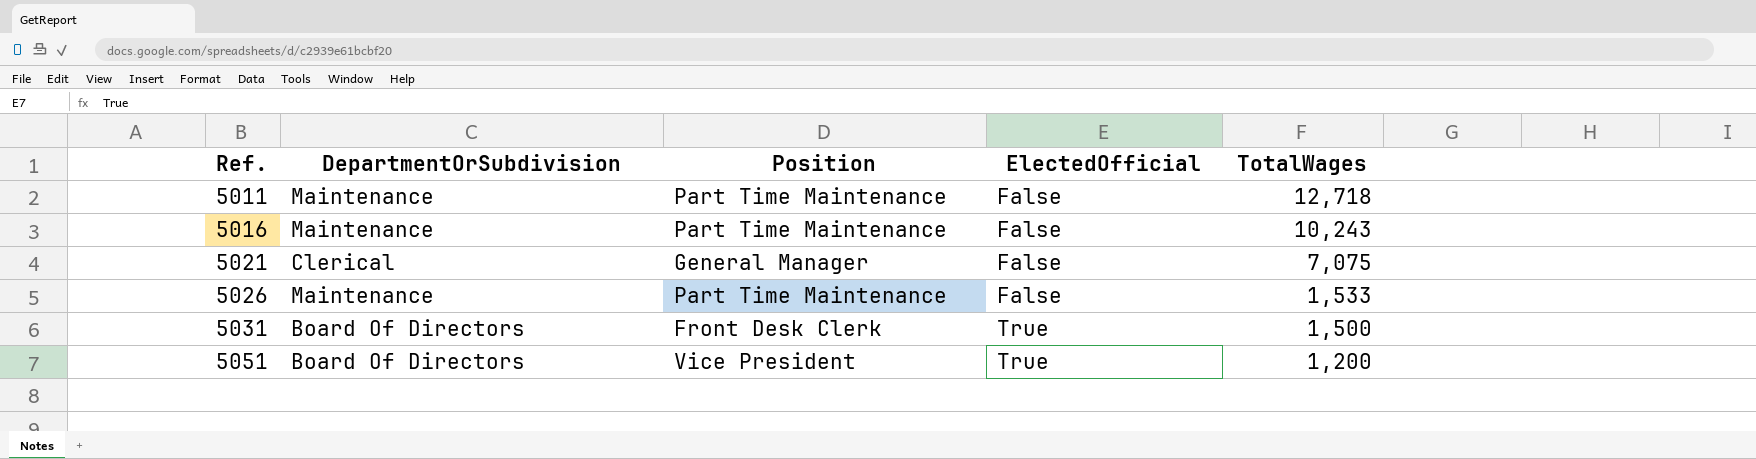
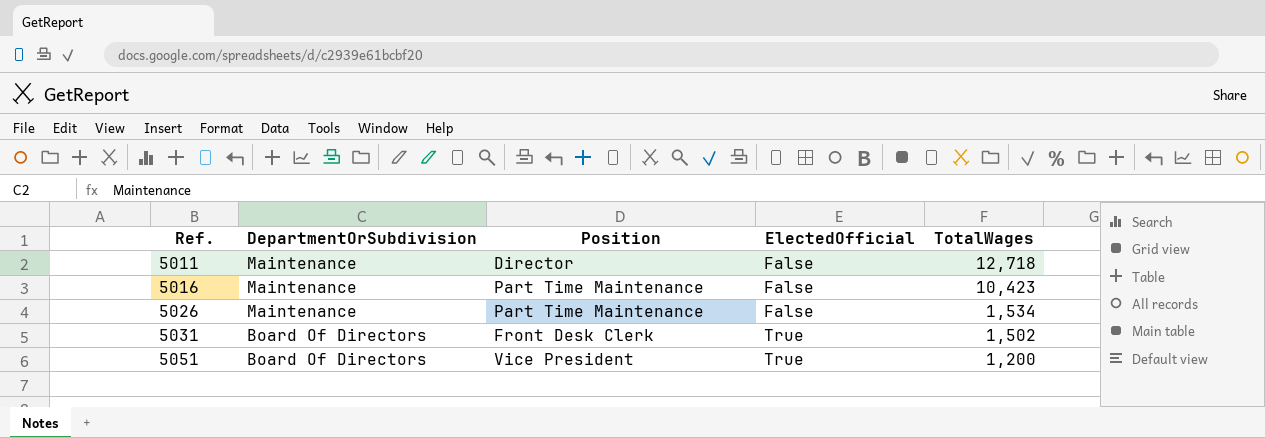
row 5021: Clerical | General Manager | False | 7,075 -> none
5011 | Position: Part Time Maintenance -> Director
5016 | TotalWages: 10,243 -> 10,423
5026 | TotalWages: 1,533 -> 1,534
5031 | TotalWages: 1,500 -> 1,502

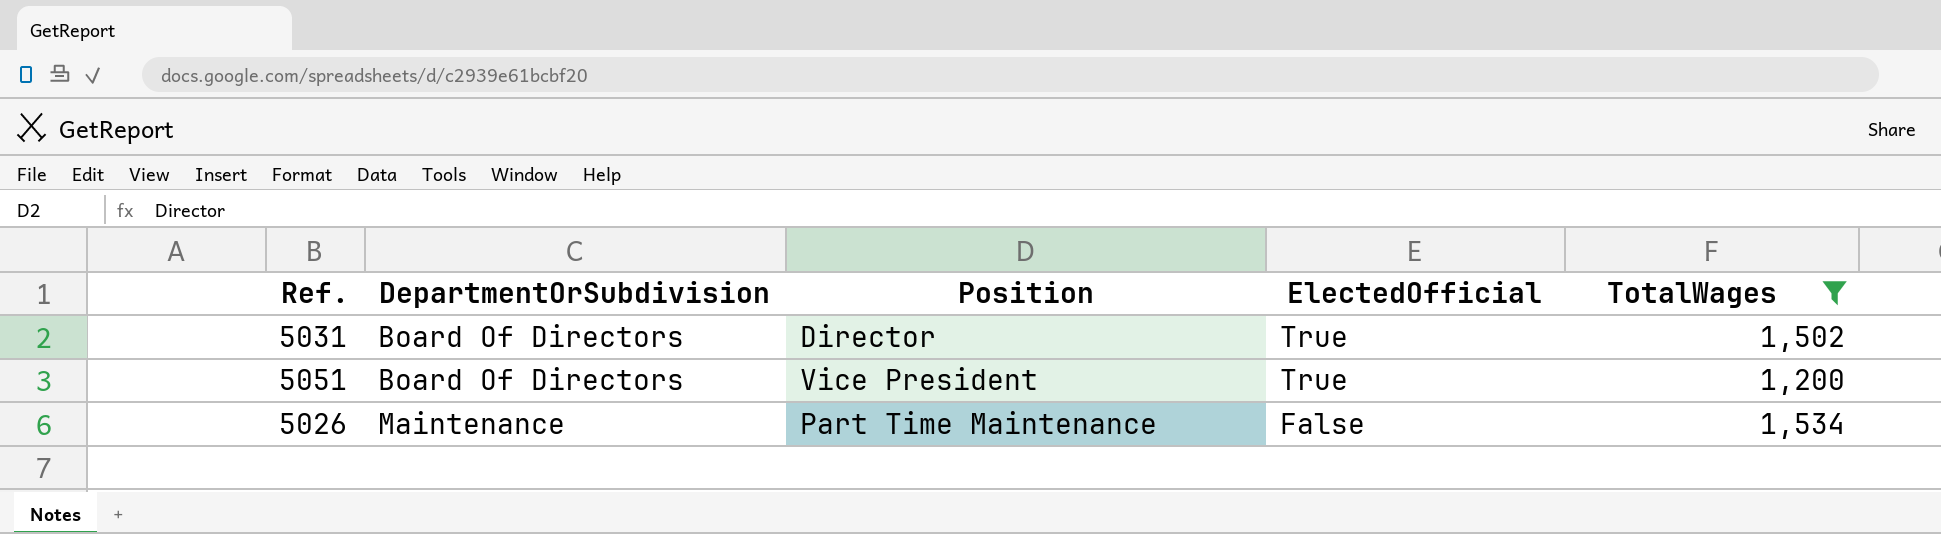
filter: none -> TotalWages <= 1,534
row order: Ref. ascending -> DepartmentOrSubdivision ascending
5031 | Position: Front Desk Clerk -> Director

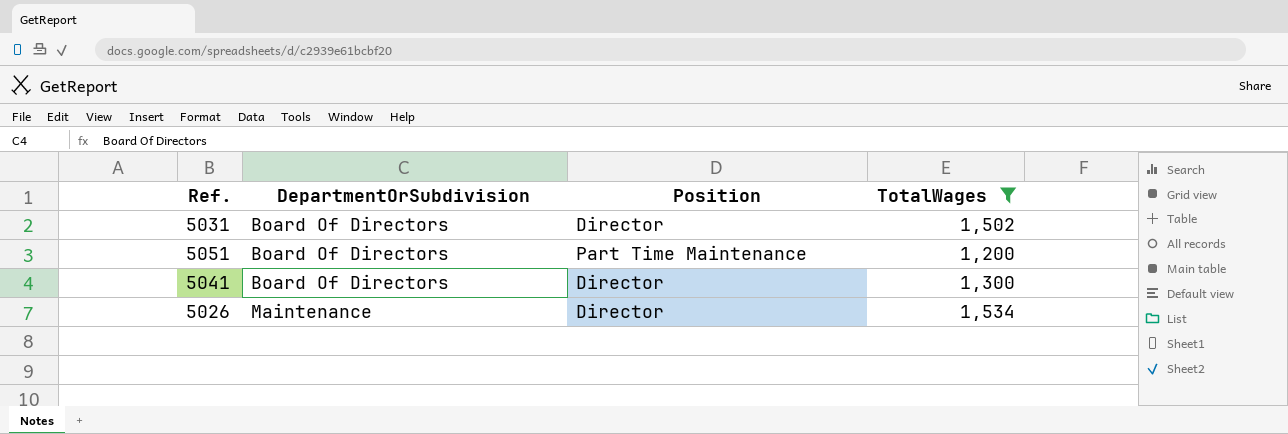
column ElectedOfficial | position: 4 -> none
5051 | Position: Vice President -> Part Time Maintenance
row 5041: none -> Board Of Directors | Director | 1,300
5026 | Position: Part Time Maintenance -> Director

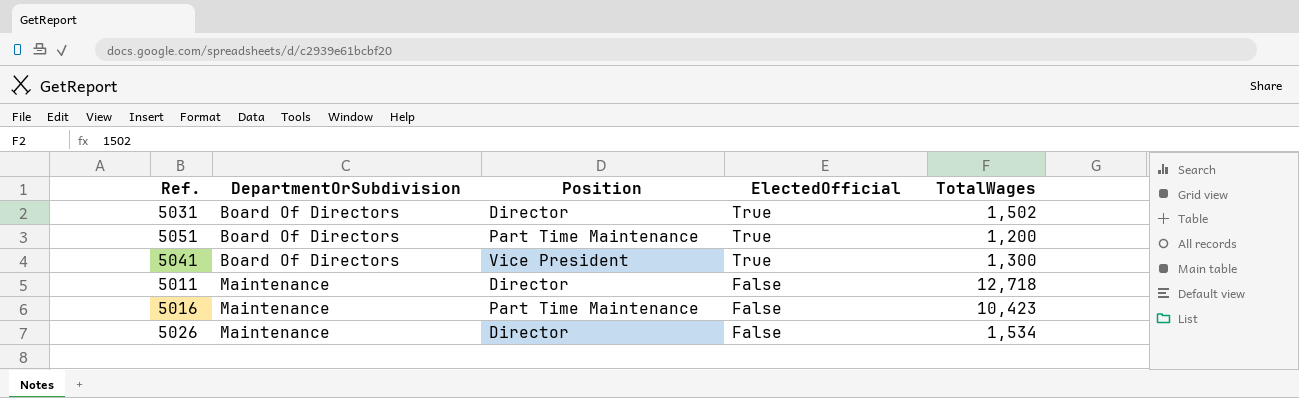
filter: TotalWages <= 1,534 -> none
column ElectedOfficial | position: none -> 4
5041 | Position: Director -> Vice President

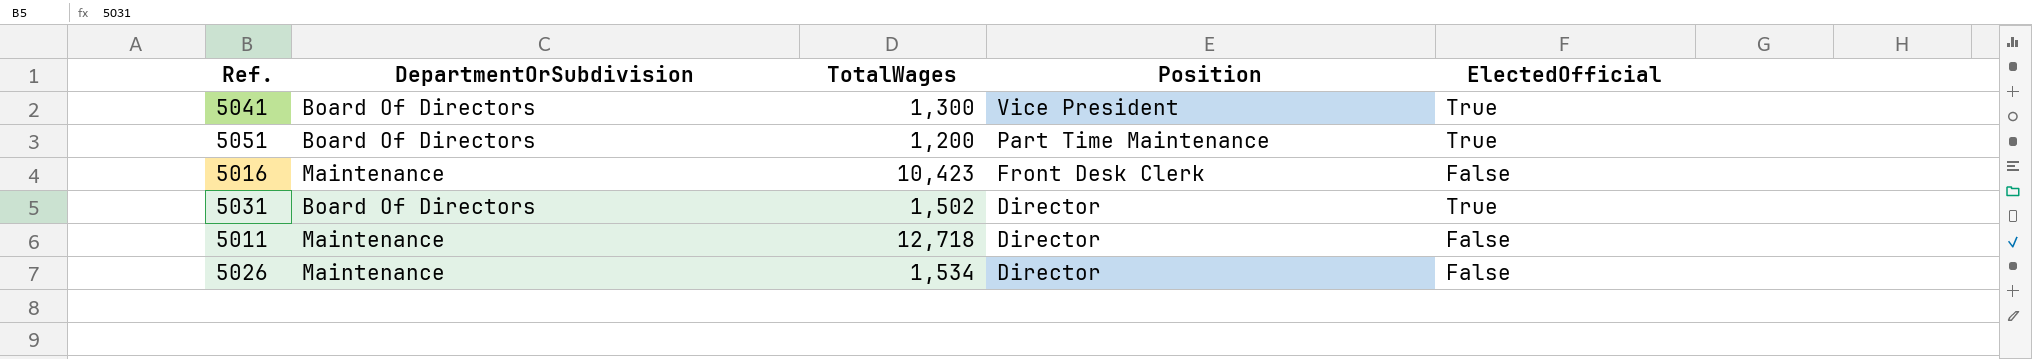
row order: DepartmentOrSubdivision ascending -> Position descending
column TotalWages | position: 5 -> 3
5016 | Position: Part Time Maintenance -> Front Desk Clerk

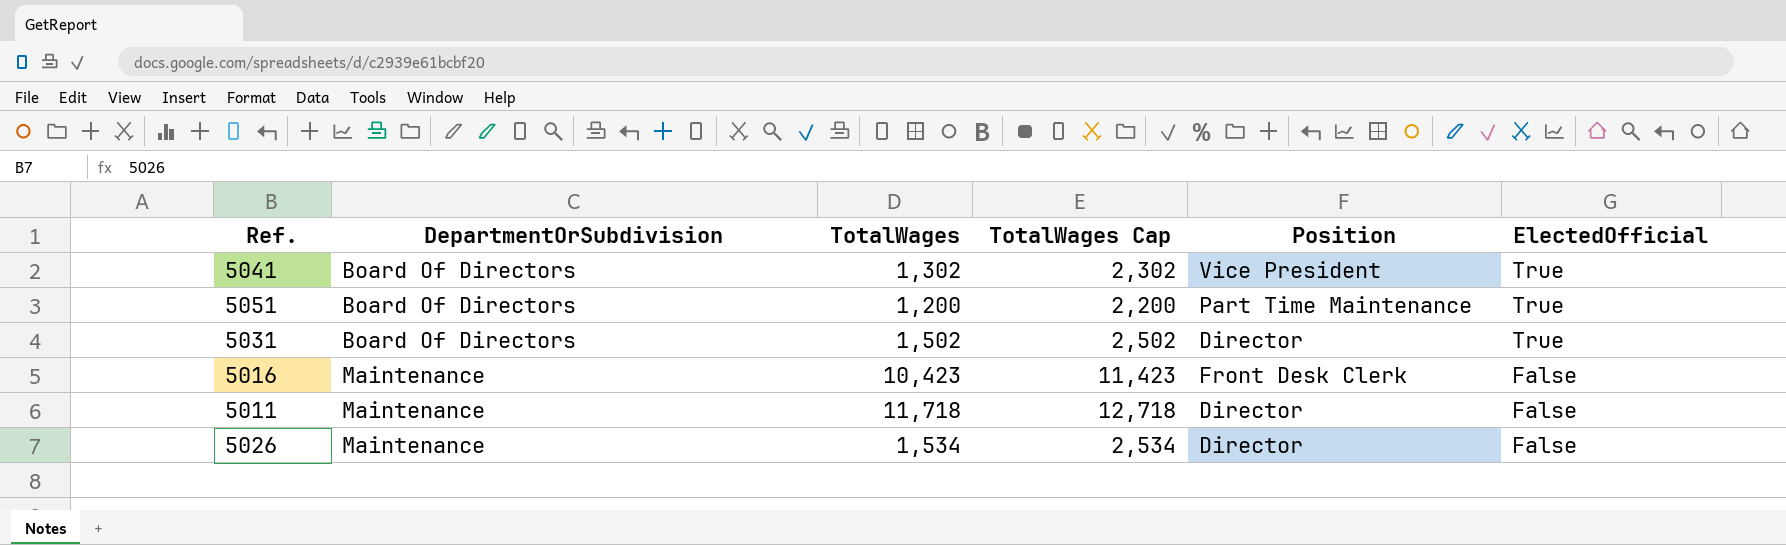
row order: Position descending -> DepartmentOrSubdivision ascending
column TotalWages Cap | formula: none -> [TotalWages] + 1000
5041 | TotalWages: 1,300 -> 1,302
5011 | TotalWages: 12,718 -> 11,718

